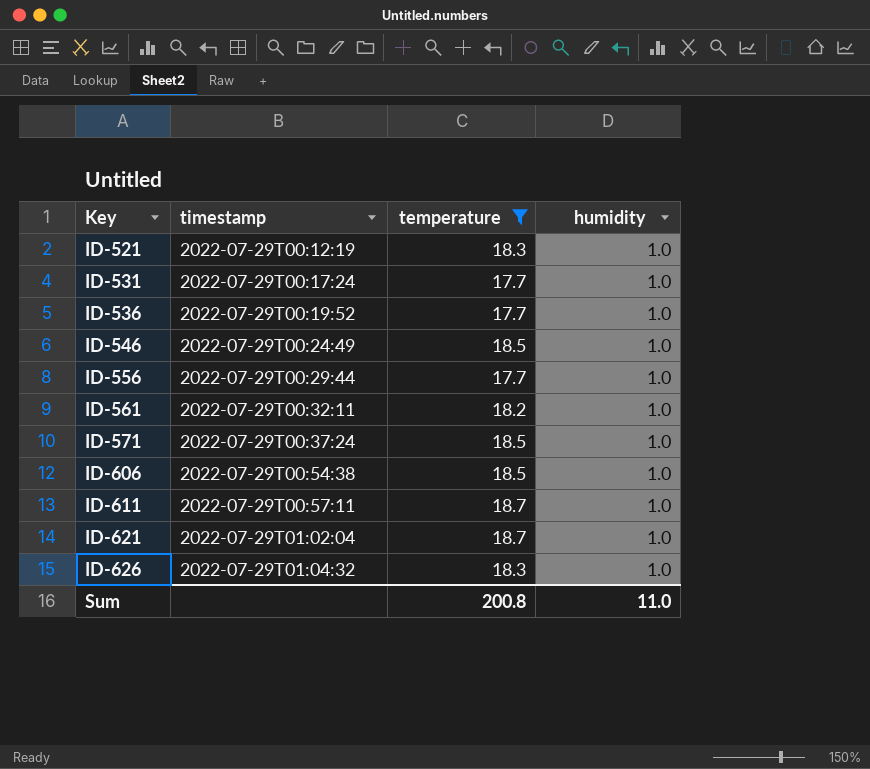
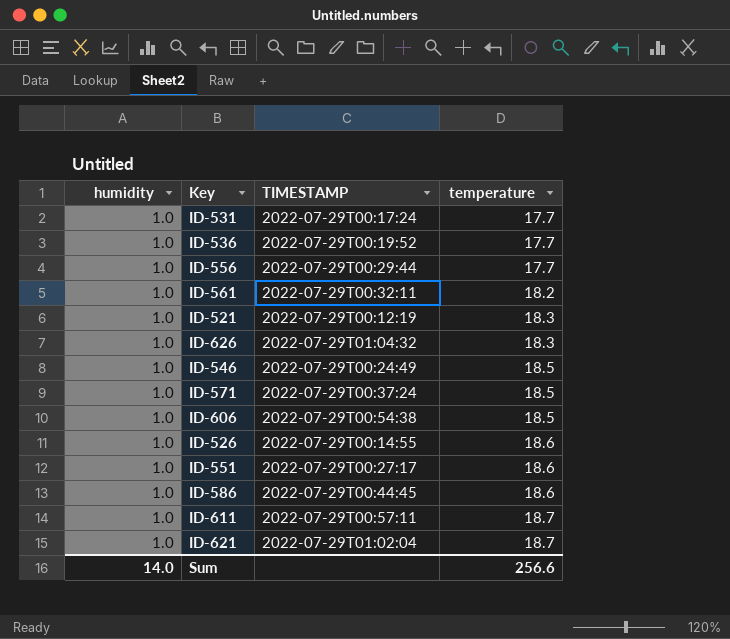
filter: temperature != 18.6 -> none
row order: Key ascending -> temperature ascending
column humidity | position: 4 -> 1
column name: timestamp -> TIMESTAMP
Sum | humidity: 11.0 -> 14.0
Sum | temperature: 200.8 -> 256.6

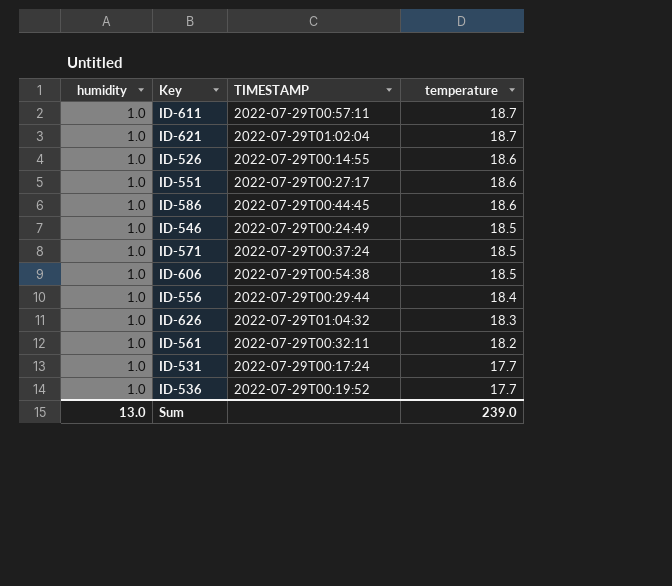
row order: temperature ascending -> temperature descending
row ID-521: 1.0 | 2022-07-29T00:12:19 | 18.3 -> none
ID-556 | temperature: 17.7 -> 18.4
Sum | humidity: 14.0 -> 13.0
Sum | temperature: 256.6 -> 239.0

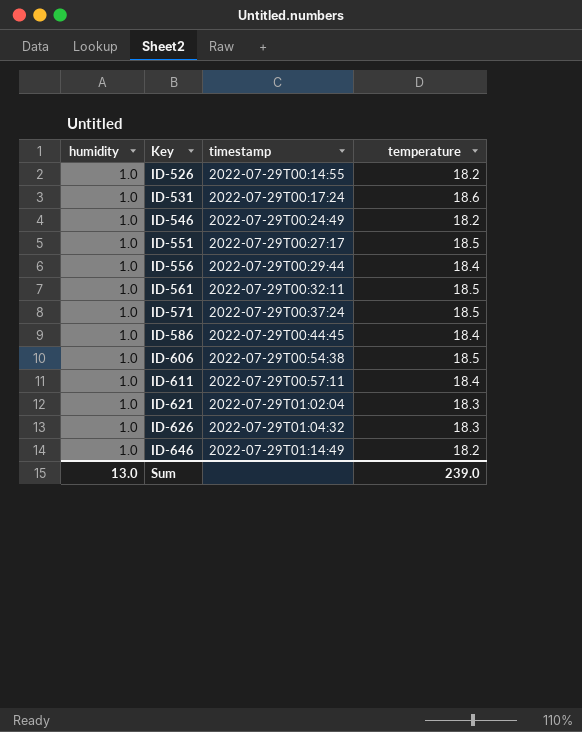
row order: temperature descending -> Key ascending
column name: TIMESTAMP -> timestamp
row ID-536: 1.0 | 2022-07-29T00:19:52 | 17.7 -> none
ID-526 | temperature: 18.6 -> 18.2
ID-531 | temperature: 17.7 -> 18.6
ID-546 | temperature: 18.5 -> 18.2
ID-551 | temperature: 18.6 -> 18.5
ID-561 | temperature: 18.2 -> 18.5
ID-586 | temperature: 18.6 -> 18.4
ID-611 | temperature: 18.7 -> 18.4
ID-621 | temperature: 18.7 -> 18.3
row ID-646: none -> 1.0 | 2022-07-29T01:14:49 | 18.2

